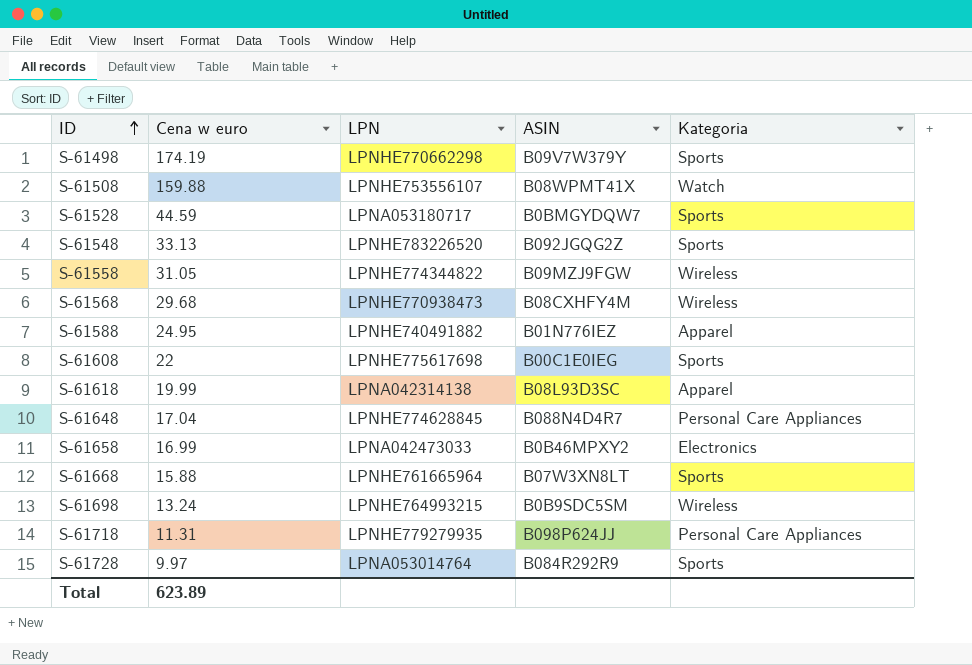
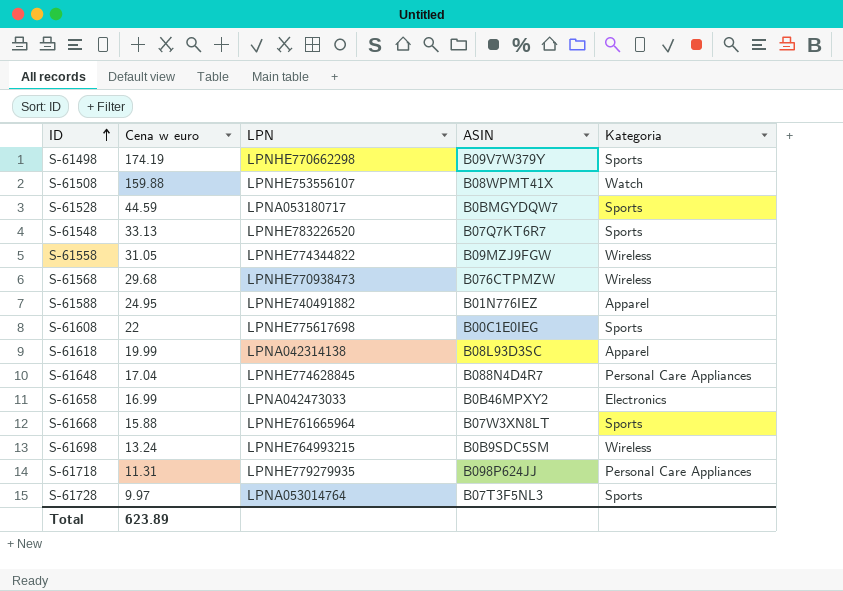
S-61548 | ASIN: B092JGQG2Z -> B07Q7KT6R7
S-61568 | ASIN: B08CXHFY4M -> B076CTPMZW
S-61728 | ASIN: B084R292R9 -> B07T3F5NL3

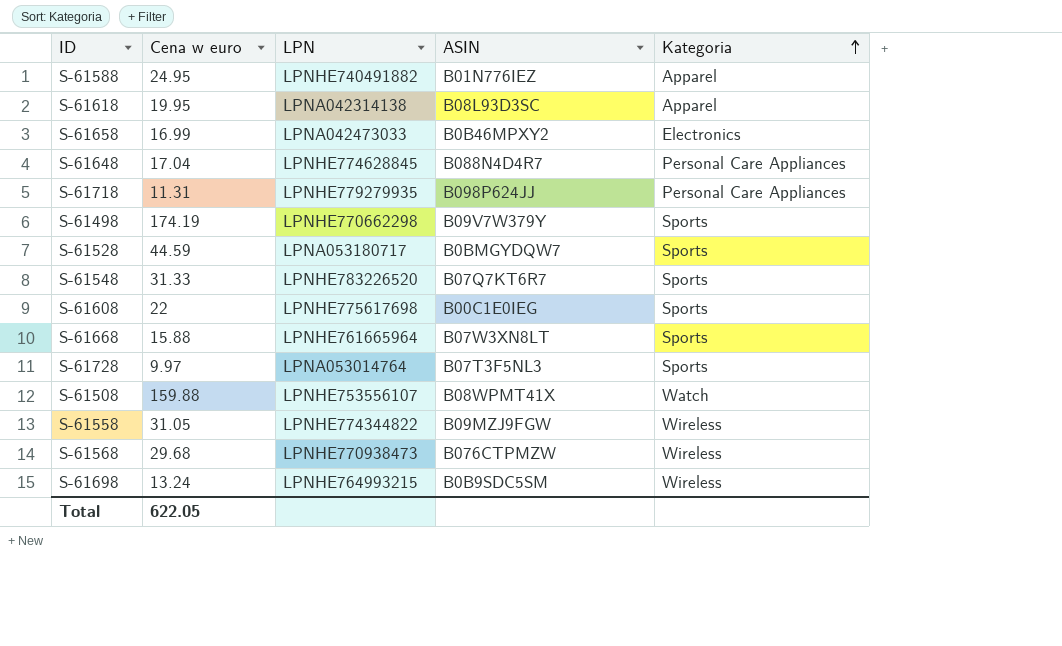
row order: ID ascending -> Kategoria ascending
S-61618 | Cena w euro: 19.99 -> 19.95
S-61548 | Cena w euro: 33.13 -> 31.33
Total | Cena w euro: 623.89 -> 622.05

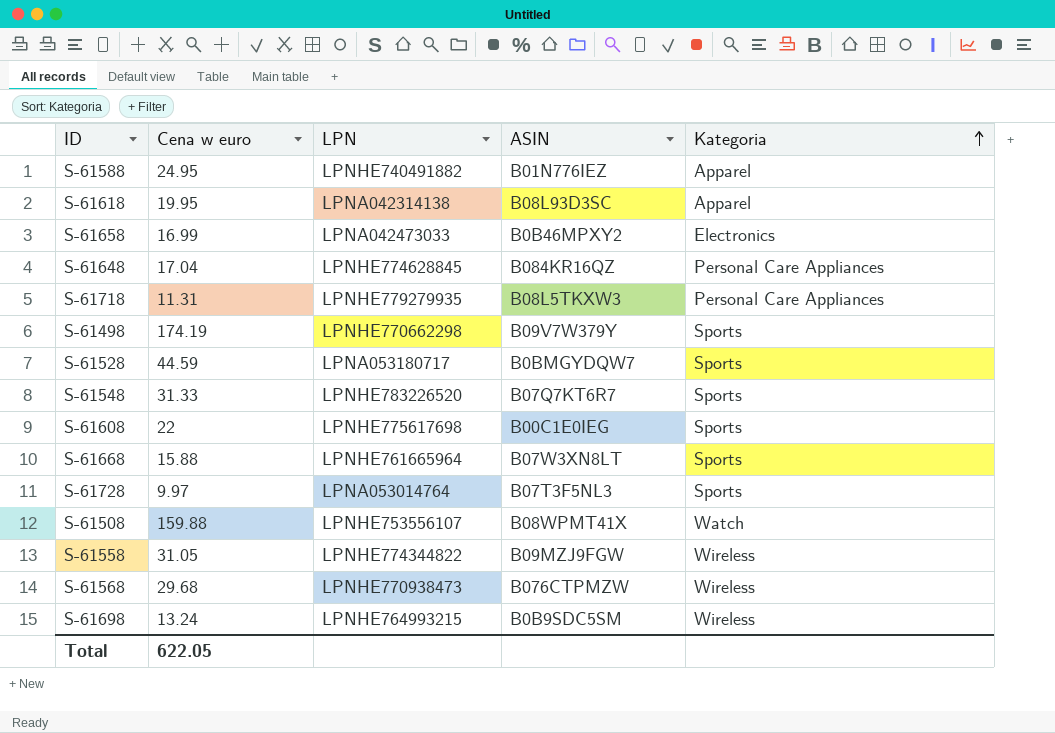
S-61648 | ASIN: B088N4D4R7 -> B084KR16QZ
S-61718 | ASIN: B098P624JJ -> B08L5TKXW3

